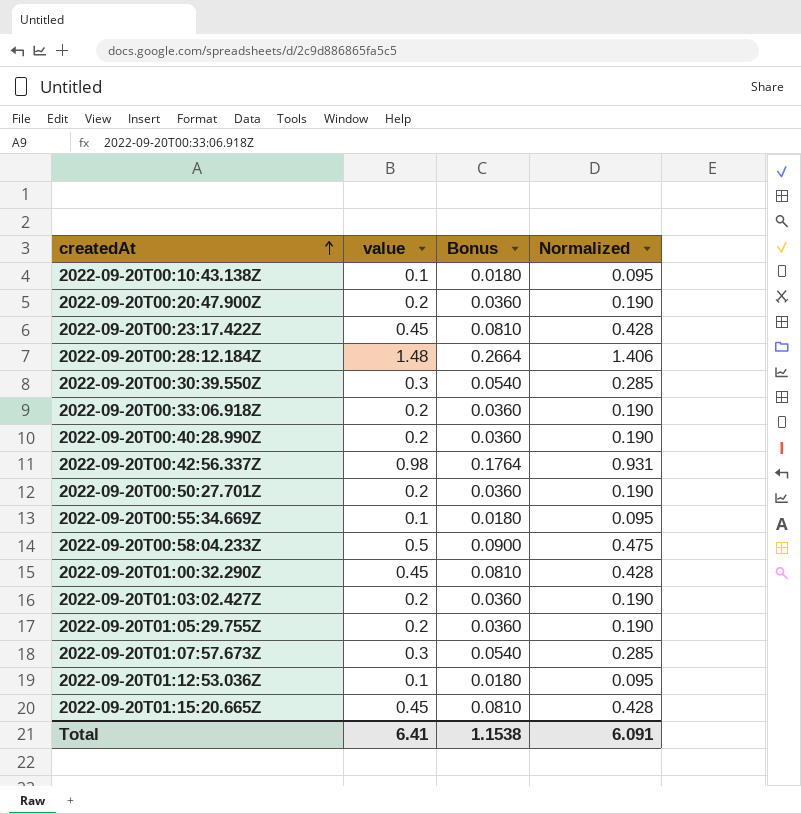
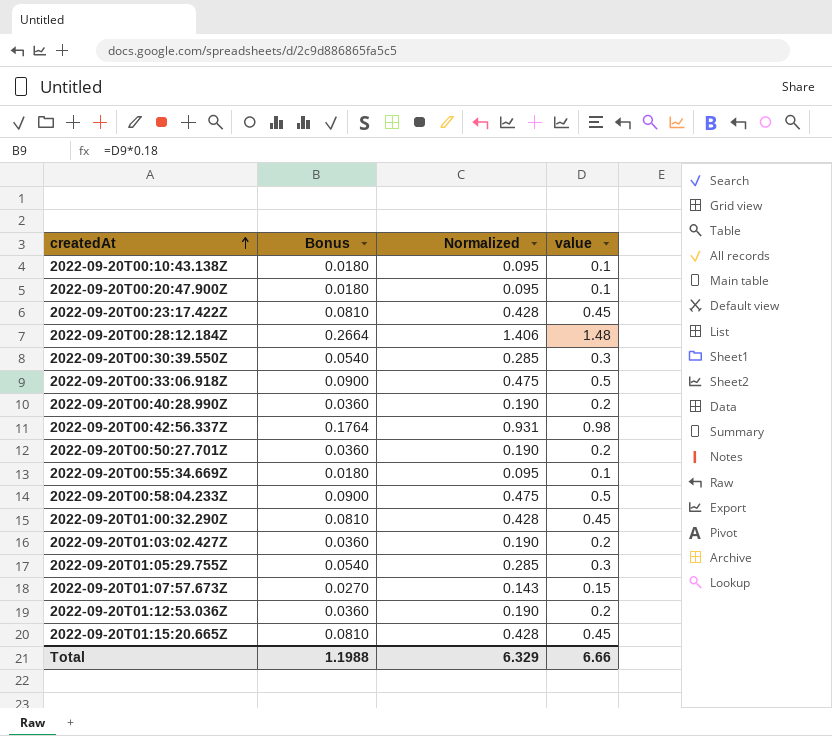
column value | position: 2 -> 4
2022-09-20T00:20:47.900Z | Bonus: 0.0360 -> 0.0180
2022-09-20T00:20:47.900Z | Normalized: 0.190 -> 0.095
2022-09-20T00:20:47.900Z | value: 0.2 -> 0.1
2022-09-20T00:33:06.918Z | Bonus: 0.0360 -> 0.0900
2022-09-20T00:33:06.918Z | Normalized: 0.190 -> 0.475
2022-09-20T00:33:06.918Z | value: 0.2 -> 0.5
2022-09-20T01:05:29.755Z | Bonus: 0.0360 -> 0.0540
2022-09-20T01:05:29.755Z | Normalized: 0.190 -> 0.285
2022-09-20T01:05:29.755Z | value: 0.2 -> 0.3
2022-09-20T01:07:57.673Z | Bonus: 0.0540 -> 0.0270
2022-09-20T01:07:57.673Z | Normalized: 0.285 -> 0.143
2022-09-20T01:07:57.673Z | value: 0.3 -> 0.15
2022-09-20T01:12:53.036Z | Bonus: 0.0180 -> 0.0360
2022-09-20T01:12:53.036Z | Normalized: 0.095 -> 0.190
2022-09-20T01:12:53.036Z | value: 0.1 -> 0.2
Total | Bonus: 1.1538 -> 1.1988
Total | Normalized: 6.091 -> 6.329
Total | value: 6.41 -> 6.66

